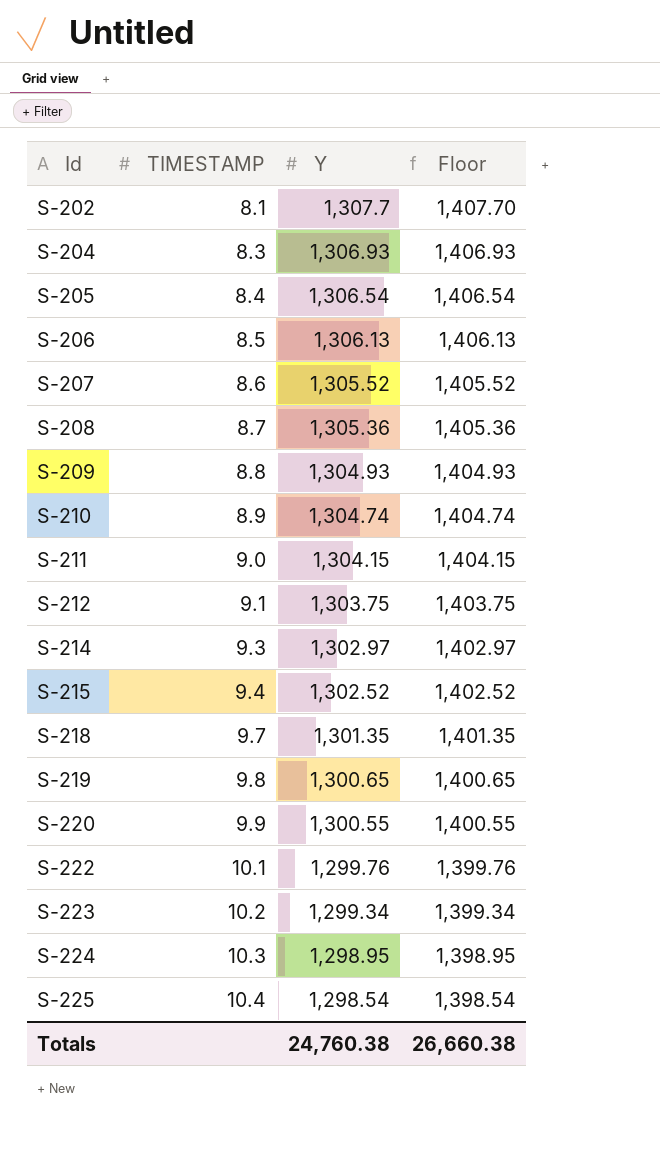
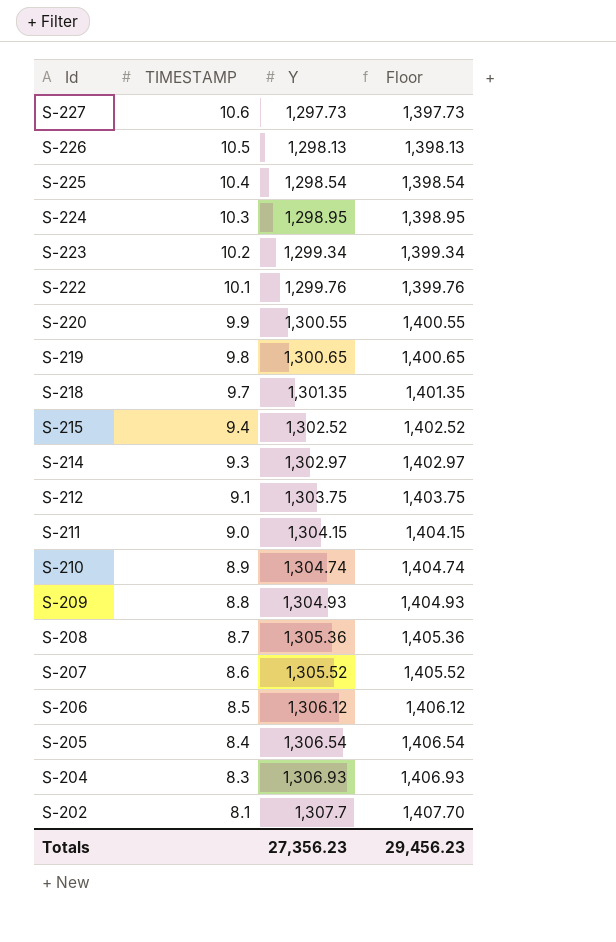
row order: Id ascending -> Id descending
row S-227: none -> 10.6 | 1,297.73 | 1,397.73
row S-226: none -> 10.5 | 1,298.13 | 1,398.13
S-206 | Y: 1,306.13 -> 1,306.12
S-206 | Floor: 1,406.13 -> 1,406.12
Totals | Y: 24,760.38 -> 27,356.23
Totals | Floor: 26,660.38 -> 29,456.23

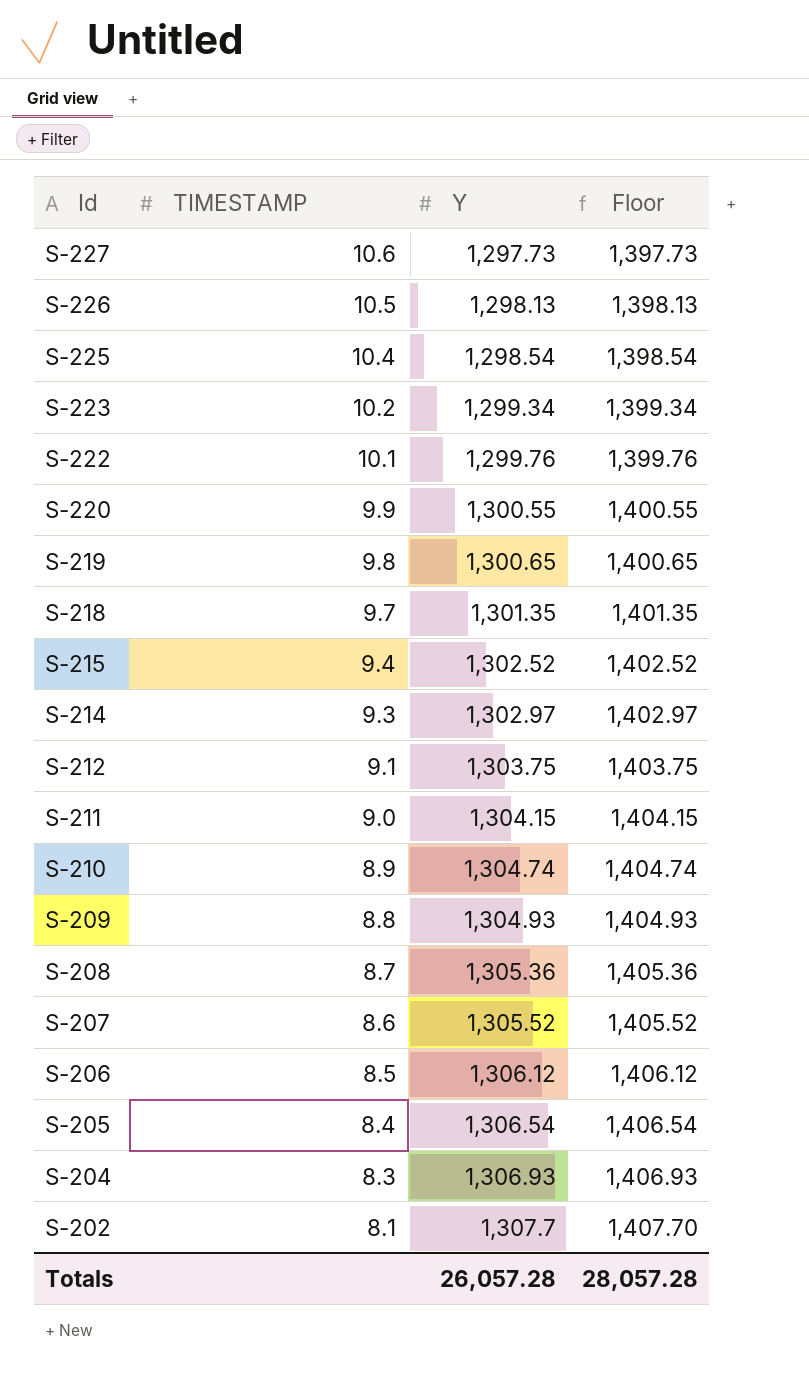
row S-224: 10.3 | 1,298.95 | 1,398.95 -> none
Totals | Y: 27,356.23 -> 26,057.28
Totals | Floor: 29,456.23 -> 28,057.28

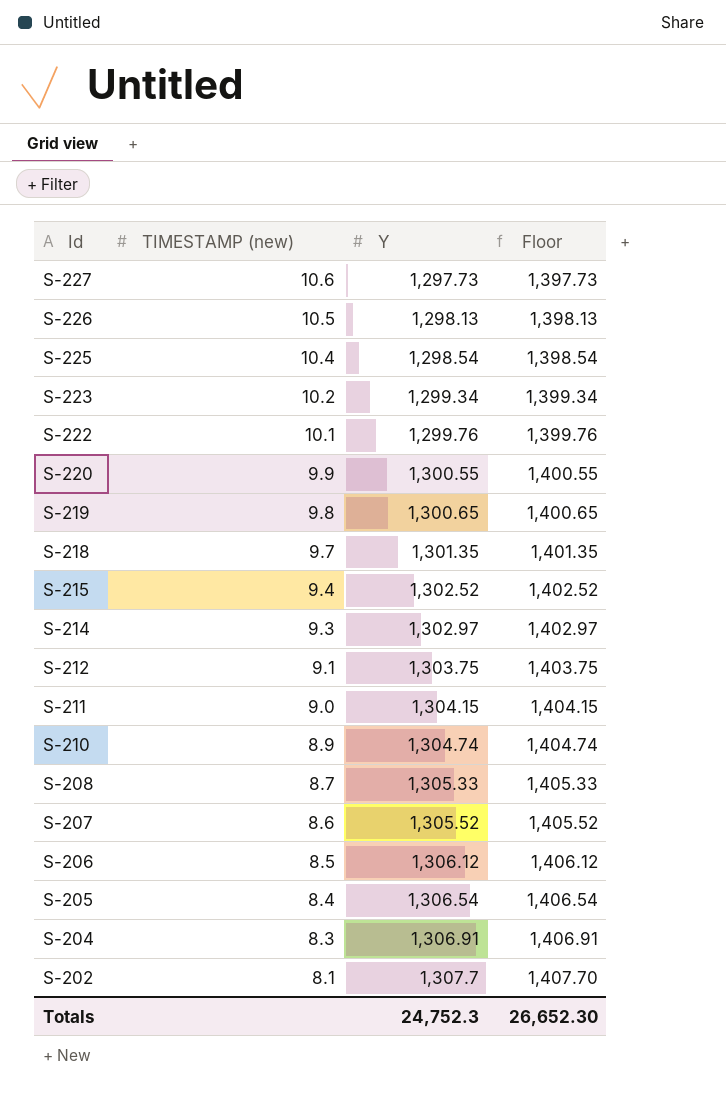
column name: TIMESTAMP -> TIMESTAMP (new)
row S-209: 8.8 | 1,304.93 | 1,404.93 -> none
S-208 | Y: 1,305.36 -> 1,305.33
S-208 | Floor: 1,405.36 -> 1,405.33
S-204 | Y: 1,306.93 -> 1,306.91
S-204 | Floor: 1,406.93 -> 1,406.91
Totals | Y: 26,057.28 -> 24,752.3
Totals | Floor: 28,057.28 -> 26,652.30

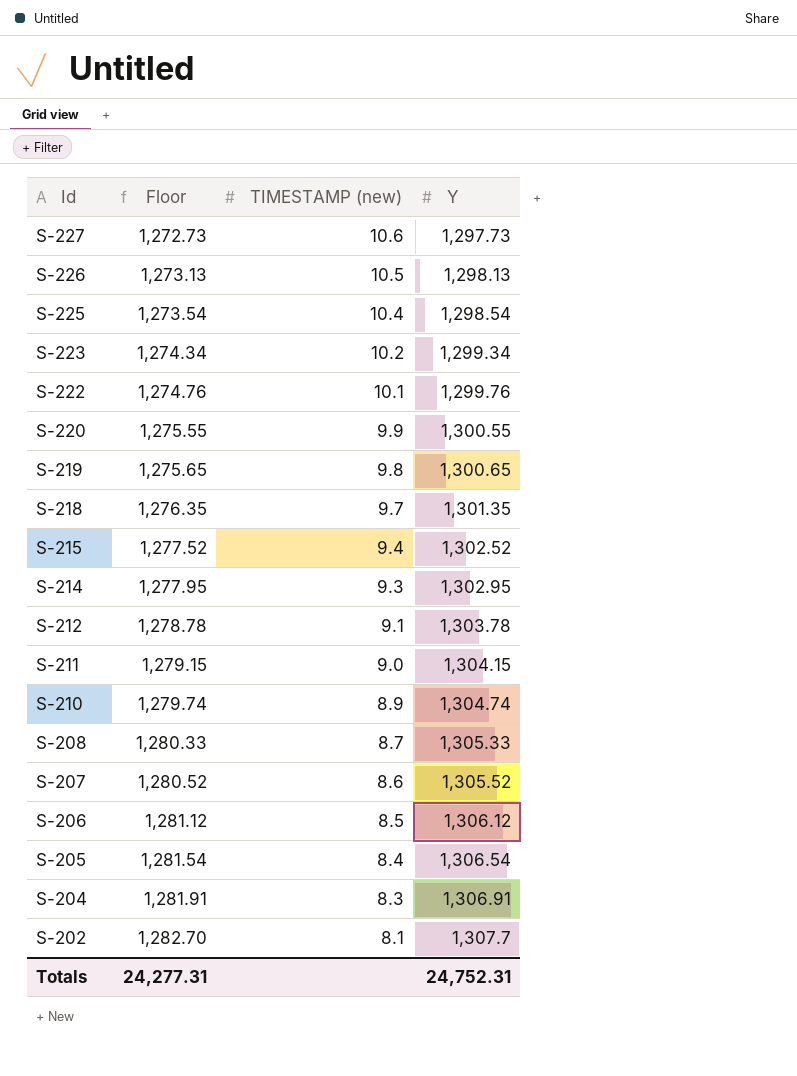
column Floor | formula: [Y] + 100 -> [Y] - 25
column Floor | position: 4 -> 2
S-214 | Y: 1,302.97 -> 1,302.95
S-212 | Y: 1,303.75 -> 1,303.78
Totals | Floor: 26,652.30 -> 24,277.31
Totals | Y: 24,752.3 -> 24,752.31

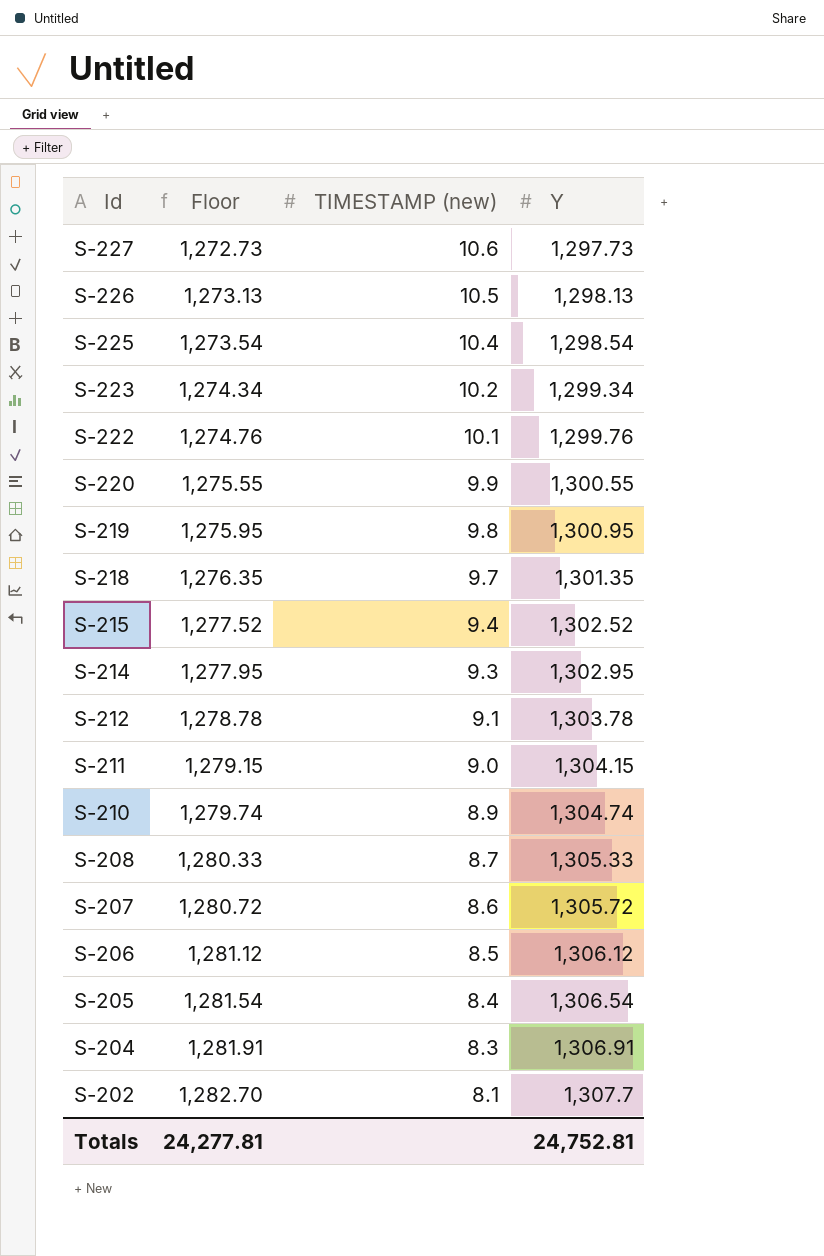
S-219 | Floor: 1,275.65 -> 1,275.95
S-219 | Y: 1,300.65 -> 1,300.95
S-207 | Floor: 1,280.52 -> 1,280.72
S-207 | Y: 1,305.52 -> 1,305.72
Totals | Floor: 24,277.31 -> 24,277.81
Totals | Y: 24,752.31 -> 24,752.81

